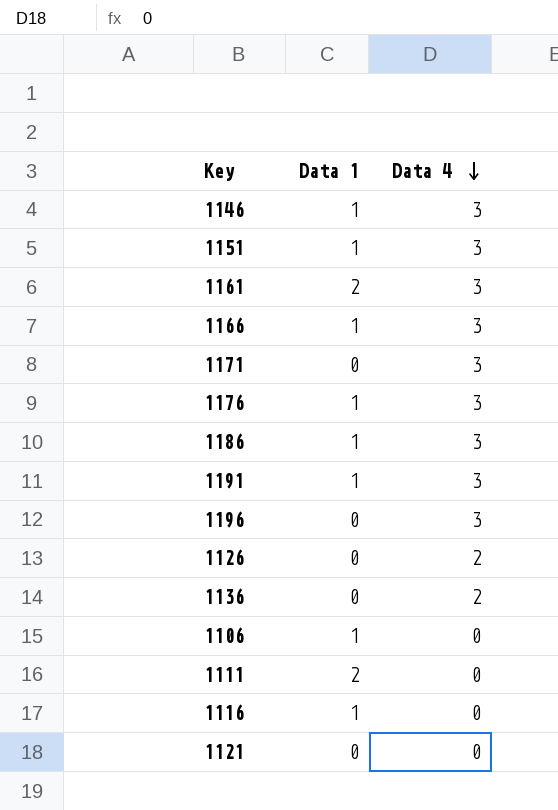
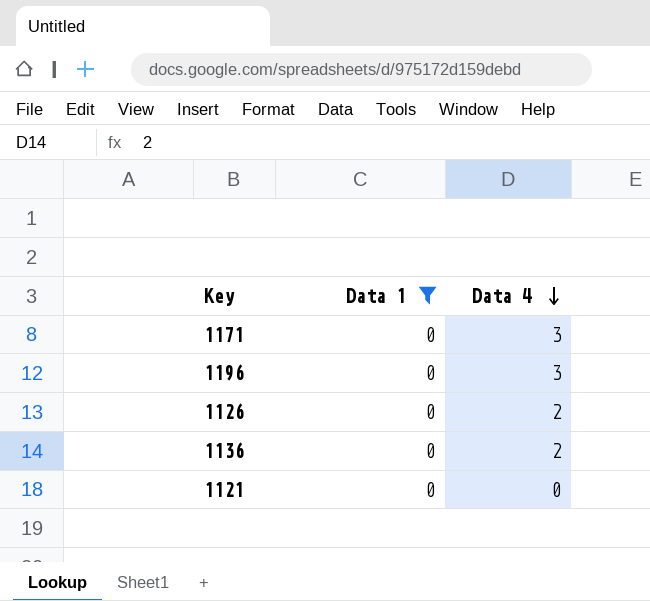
filter: none -> Data 1 = 0

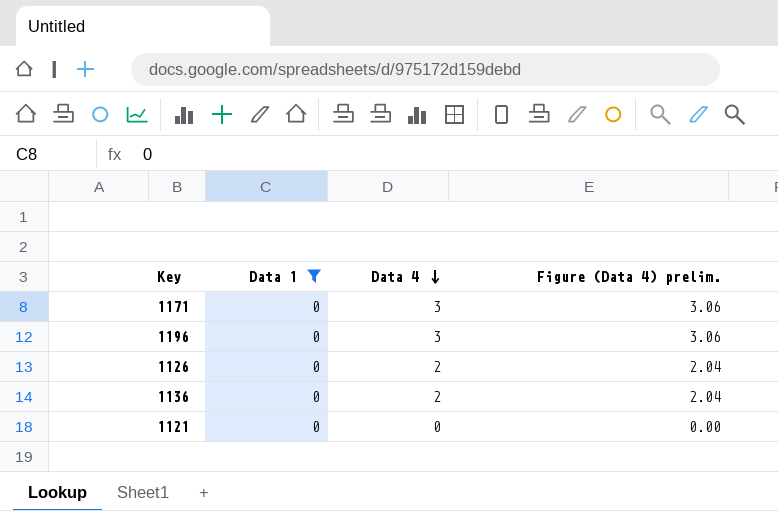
column Figure (Data 4) prelim. | formula: none -> [Data 4] * 1.02

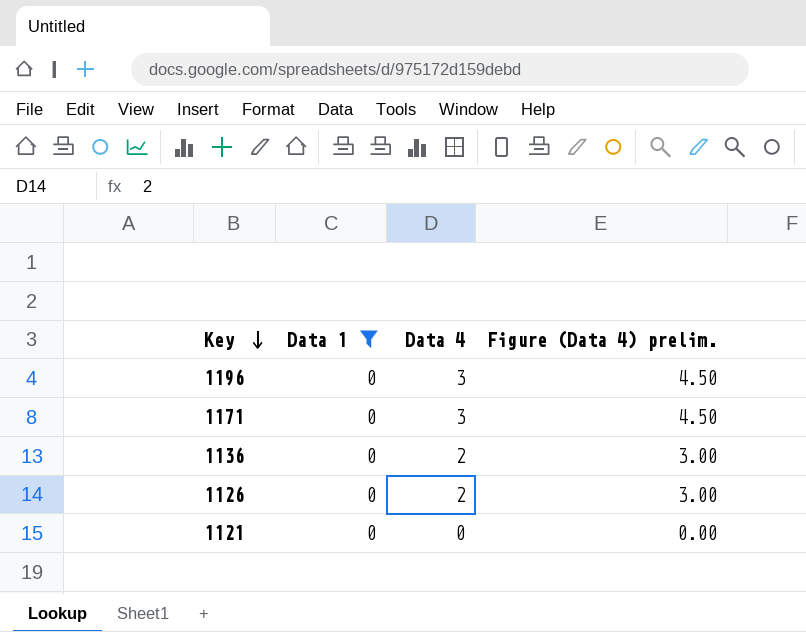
row order: Data 4 descending -> Key descending
column Figure (Data 4) prelim. | formula: [Data 4] * 1.02 -> [Data 4] * 1.5

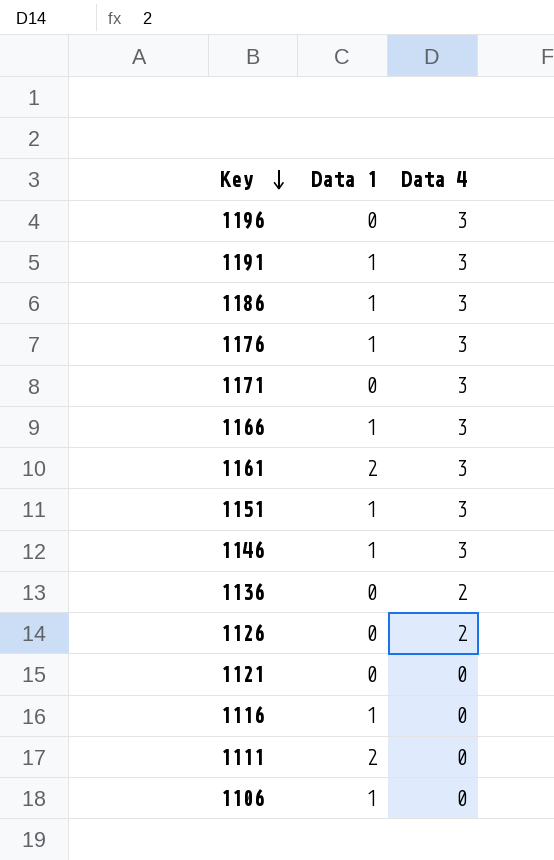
filter: Data 1 = 0 -> none
column Figure (Data 4) prelim. | formula: [Data 4] * 1.5 -> none

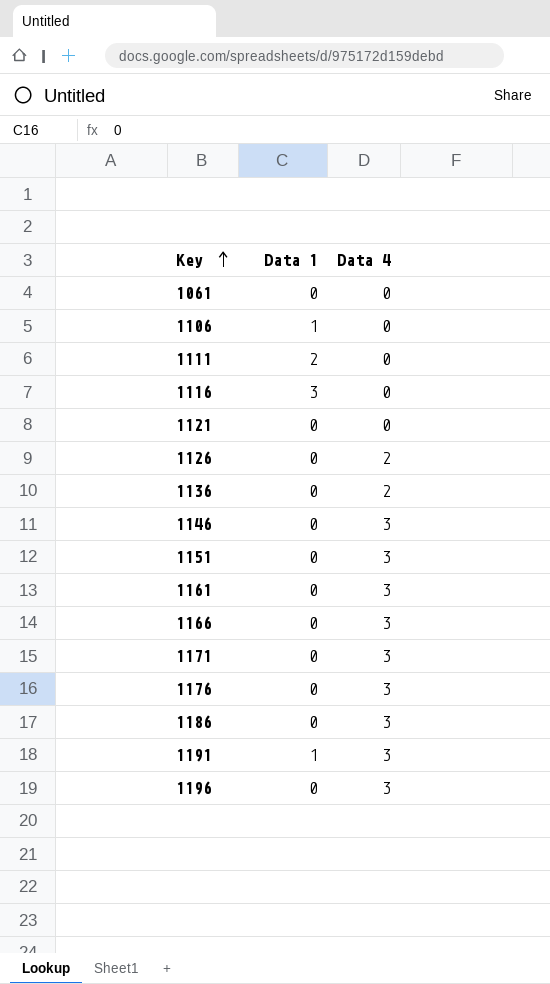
row order: Key descending -> Key ascending
row 1061: none -> 0 | 0
1116 | Data 1: 1 -> 3
1146 | Data 1: 1 -> 0
1151 | Data 1: 1 -> 0
1161 | Data 1: 2 -> 0
1166 | Data 1: 1 -> 0
1176 | Data 1: 1 -> 0
1186 | Data 1: 1 -> 0

